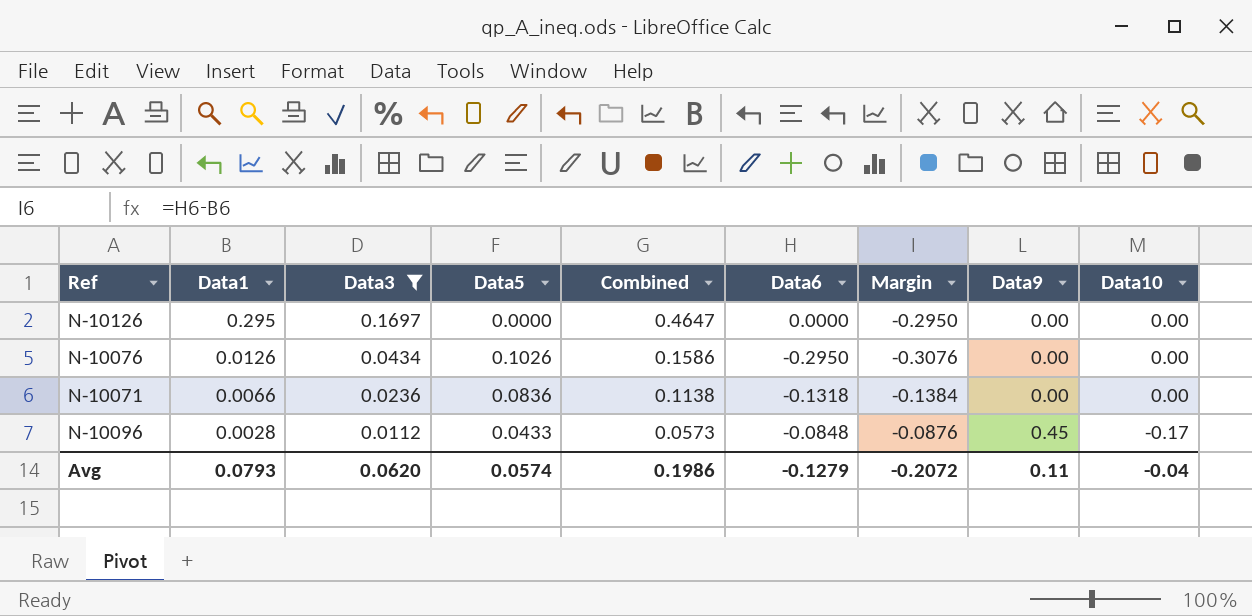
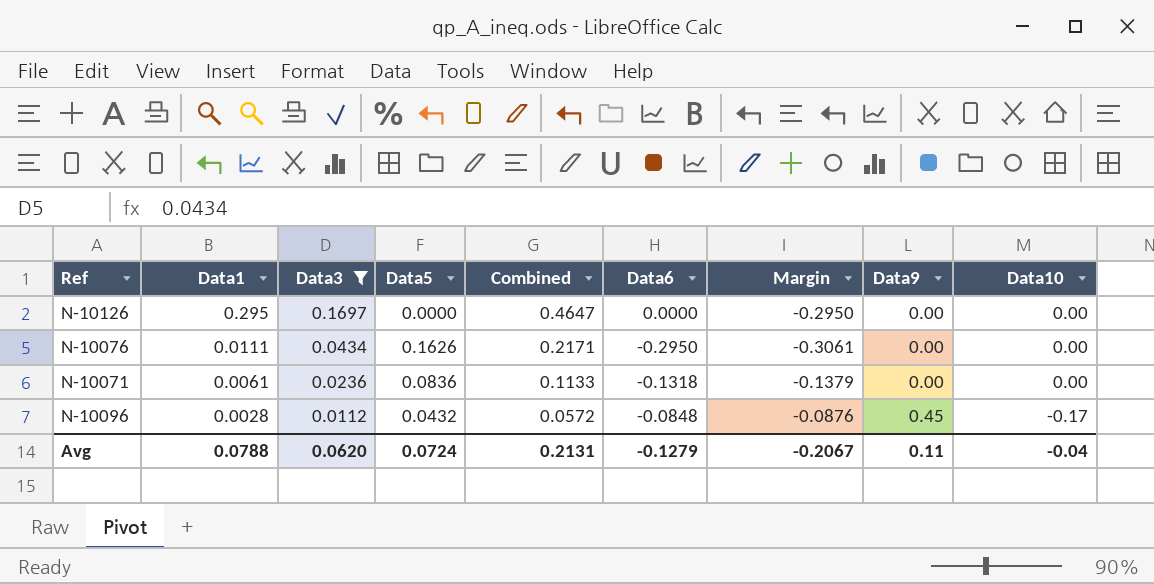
N-10076 | Data1: 0.0126 -> 0.0111
N-10076 | Data5: 0.1026 -> 0.1626
N-10076 | Combined: 0.1586 -> 0.2171
N-10076 | Margin: -0.3076 -> -0.3061
N-10071 | Data1: 0.0066 -> 0.0061
N-10071 | Combined: 0.1138 -> 0.1133
N-10071 | Margin: -0.1384 -> -0.1379
N-10096 | Data5: 0.0433 -> 0.0432
N-10096 | Combined: 0.0573 -> 0.0572
Avg | Data1: 0.0793 -> 0.0788
Avg | Data5: 0.0574 -> 0.0724
Avg | Combined: 0.1986 -> 0.2131
Avg | Margin: -0.2072 -> -0.2067

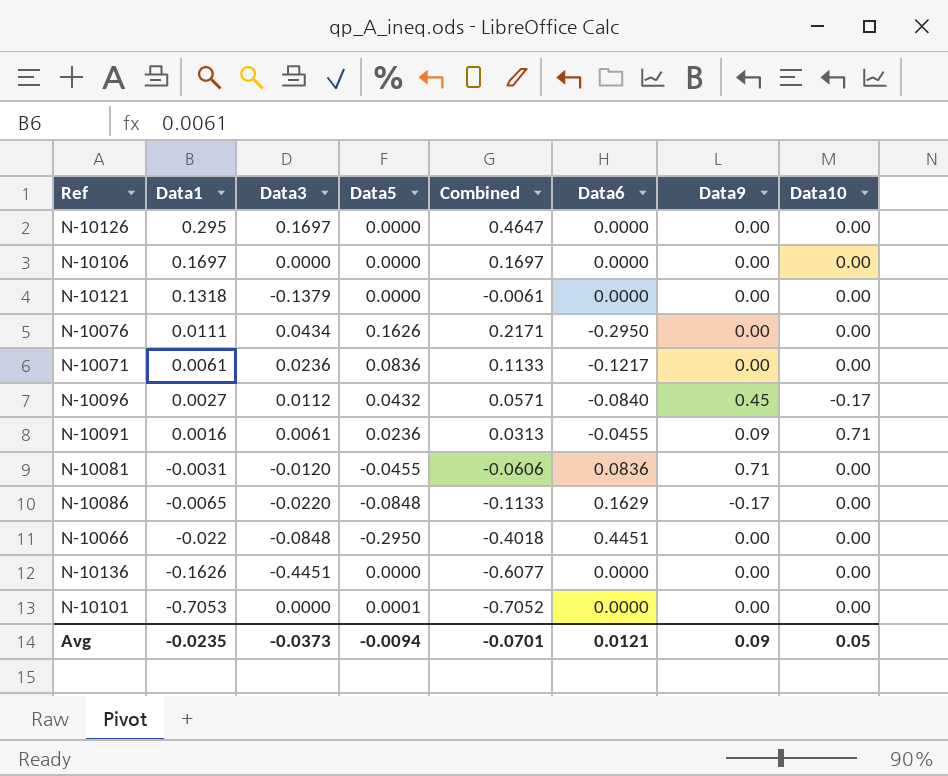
filter: Data3 >= 0.0112 -> none
column Margin | formula: [Data6] - [Data1] -> none
N-10071 | Data6: -0.1318 -> -0.1217
N-10096 | Data1: 0.0028 -> 0.0027
N-10096 | Combined: 0.0572 -> 0.0571
N-10096 | Data6: -0.0848 -> -0.0840
Avg | Data1: 0.0788 -> -0.0235
Avg | Data3: 0.0620 -> -0.0373
Avg | Data5: 0.0724 -> -0.0094
Avg | Combined: 0.2131 -> -0.0701
Avg | Data6: -0.1279 -> 0.0121
Avg | Data9: 0.11 -> 0.09
Avg | Data10: -0.04 -> 0.05

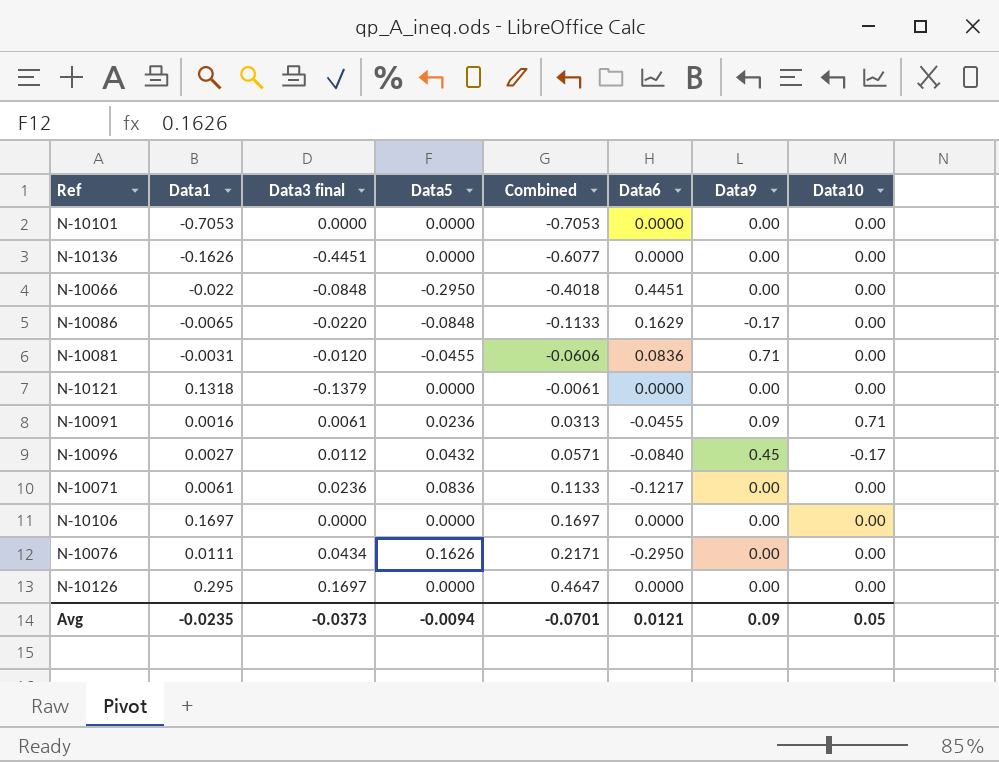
row order: Data1 descending -> Combined ascending
column name: Data3 -> Data3 final
N-10101 | Data5: 0.0001 -> 0.0000
N-10101 | Combined: -0.7052 -> -0.7053

